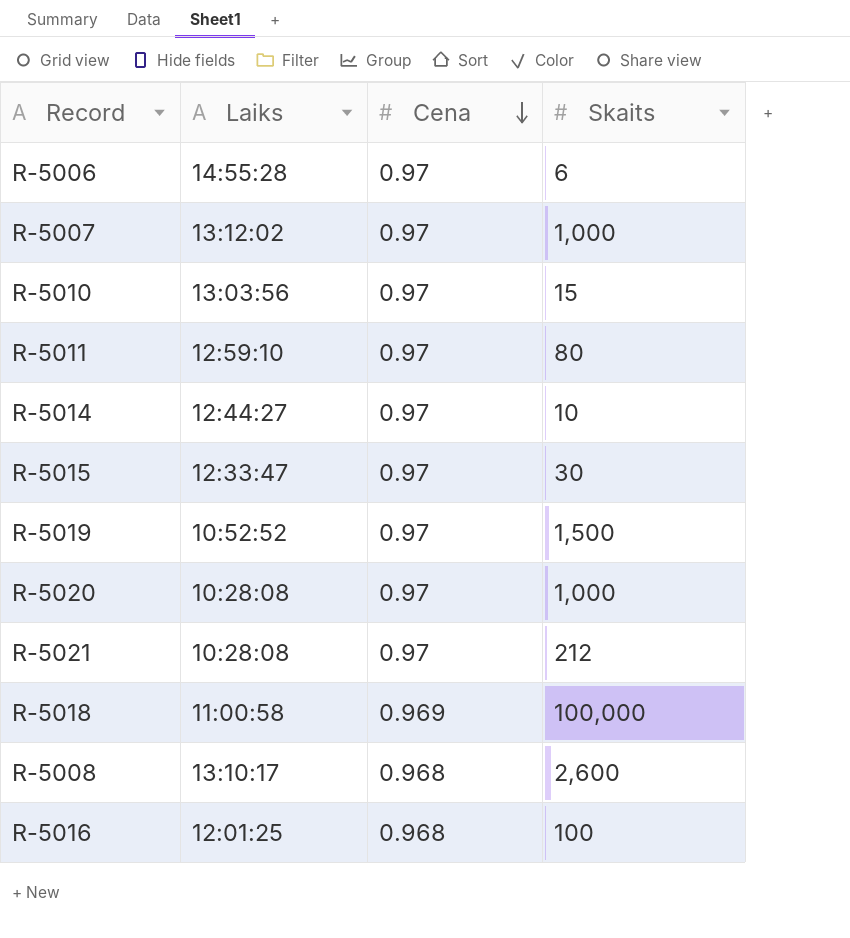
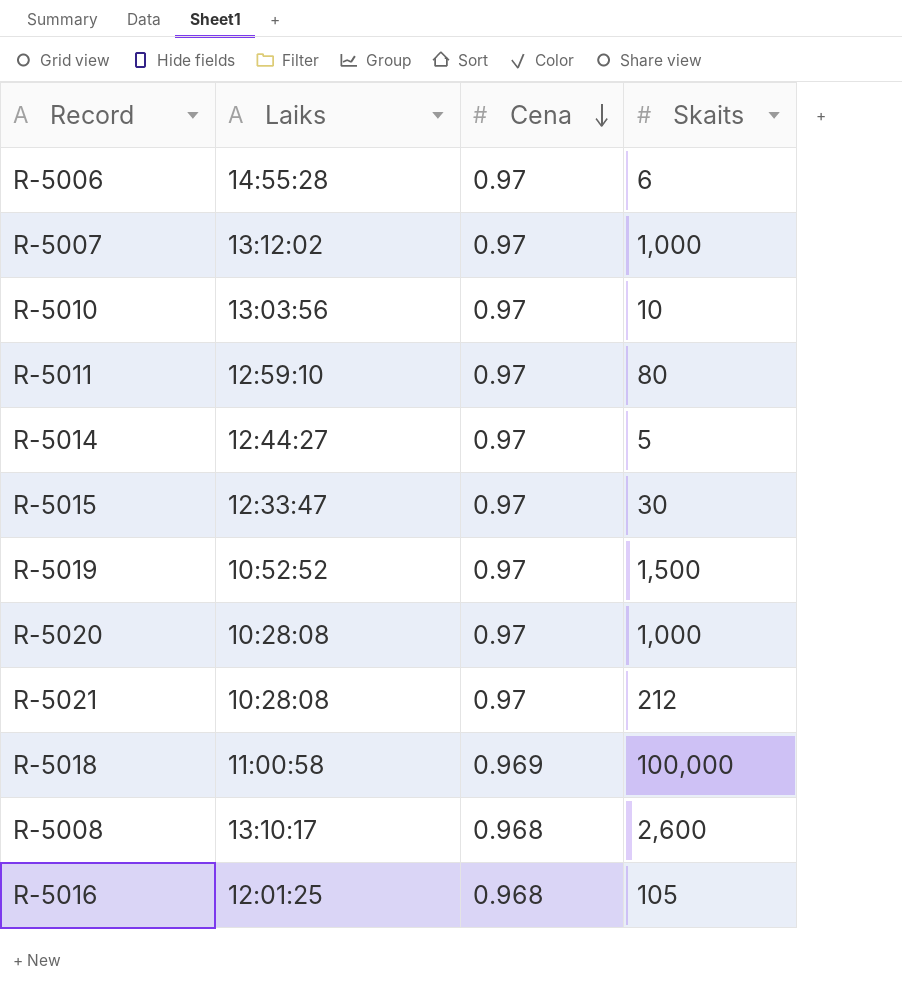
R-5010 | Skaits: 15 -> 10
R-5014 | Skaits: 10 -> 5
R-5016 | Skaits: 100 -> 105

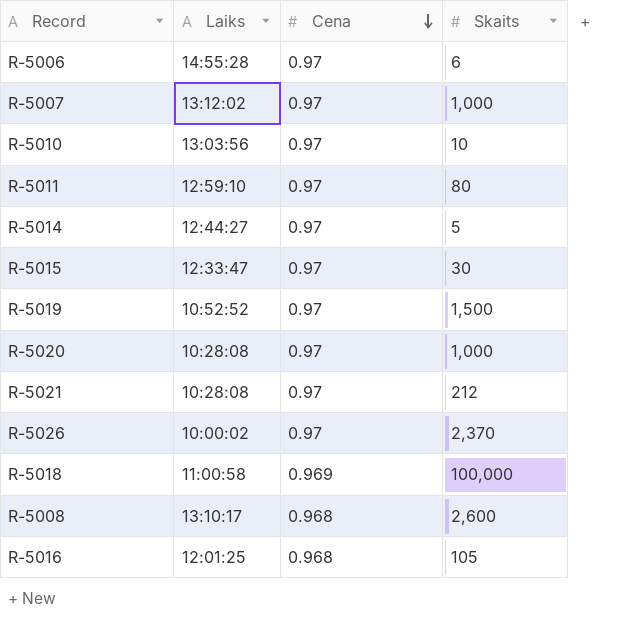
row R-5026: none -> 10:00:02 | 0.97 | 2,370

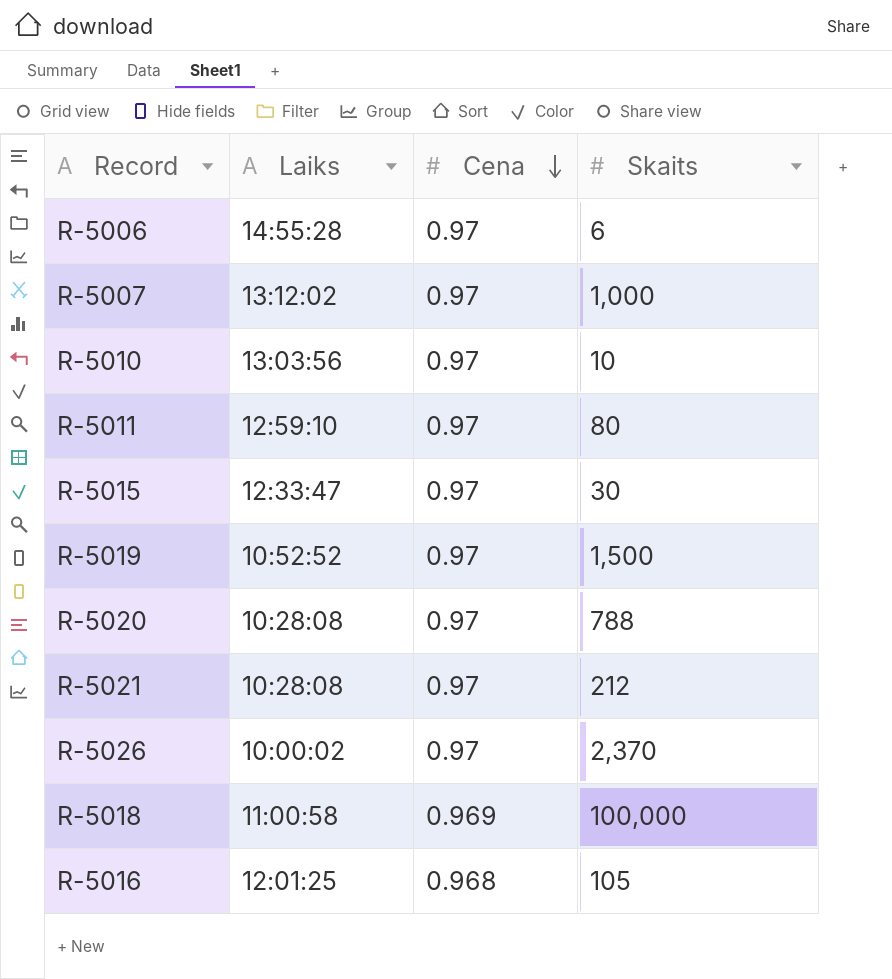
row R-5014: 12:44:27 | 0.97 | 5 -> none
row R-5008: 13:10:17 | 0.968 | 2,600 -> none
R-5020 | Skaits: 1,000 -> 788

